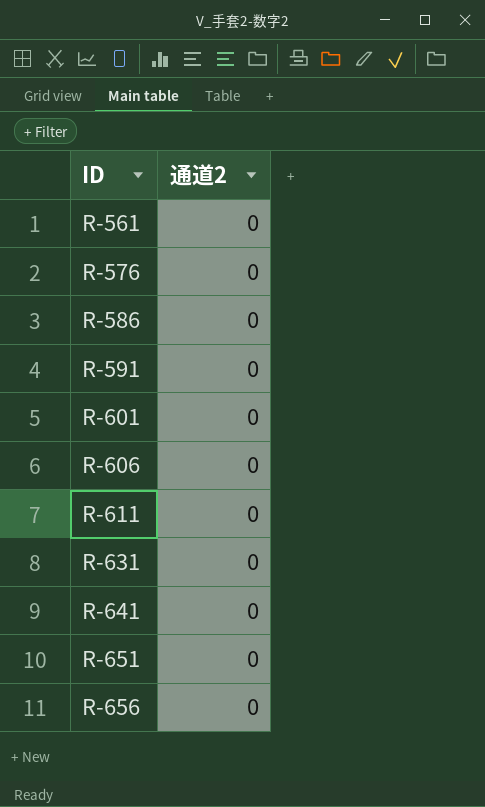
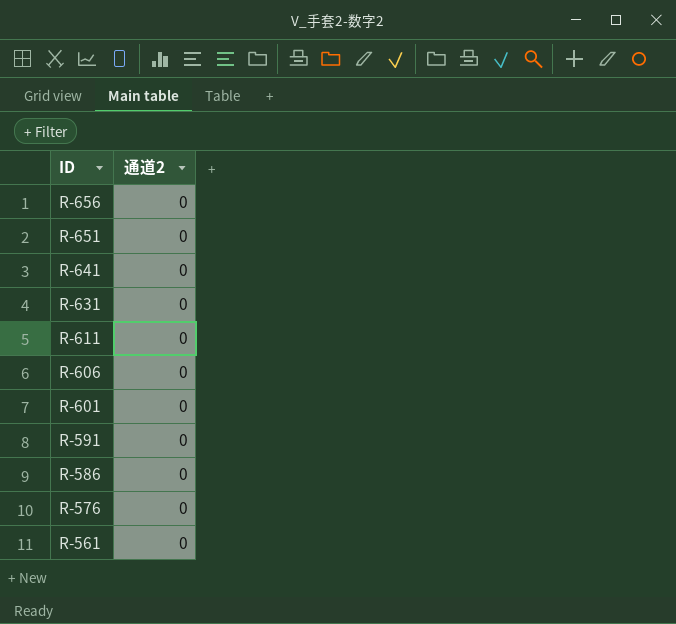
row order: ID ascending -> ID descending

